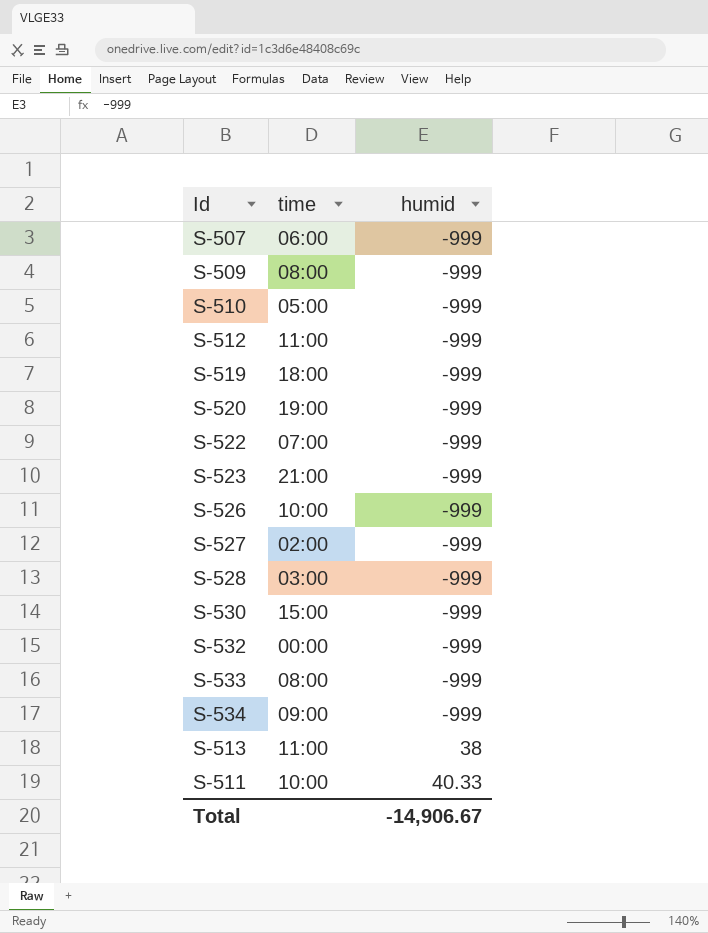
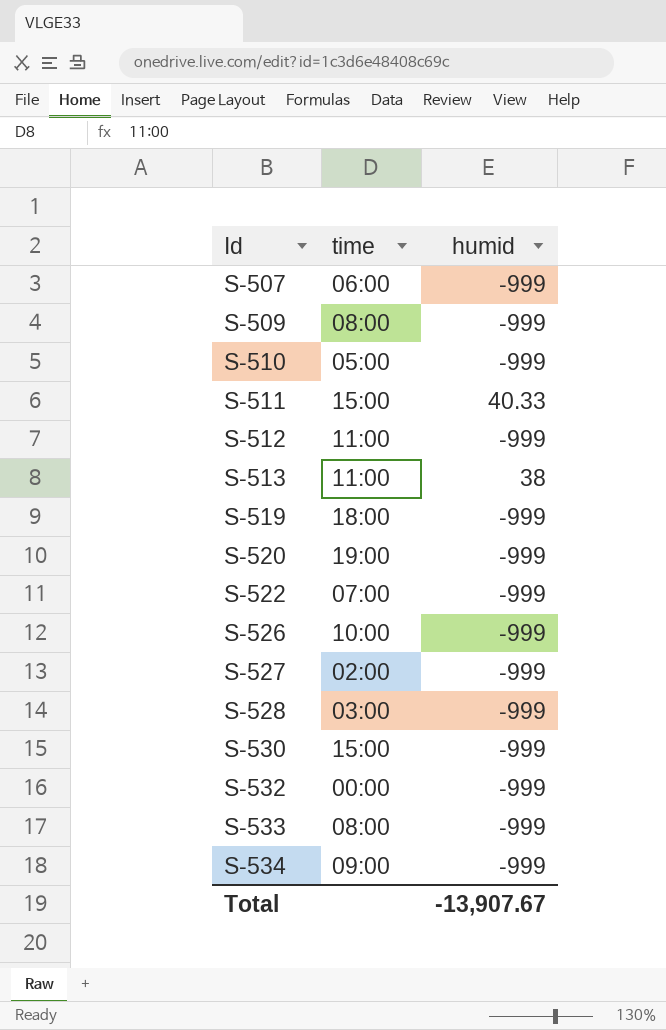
row order: humid ascending -> Id ascending
row S-523: 21:00 | -999 -> none
S-511 | time: 10:00 -> 15:00
Total | humid: -14,906.67 -> -13,907.67

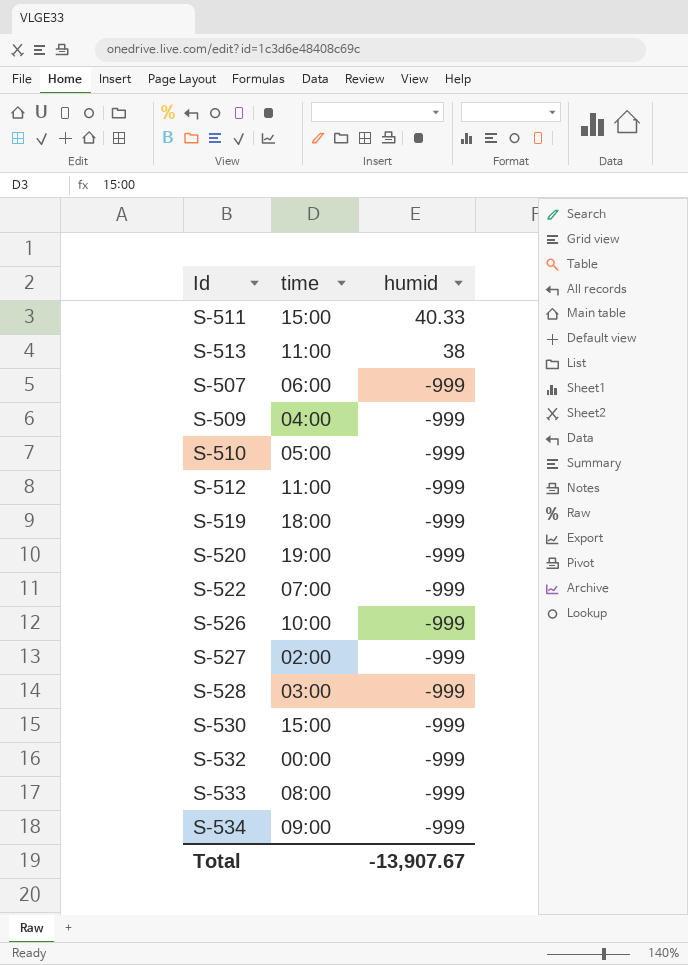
row order: Id ascending -> humid descending
S-509 | time: 08:00 -> 04:00

